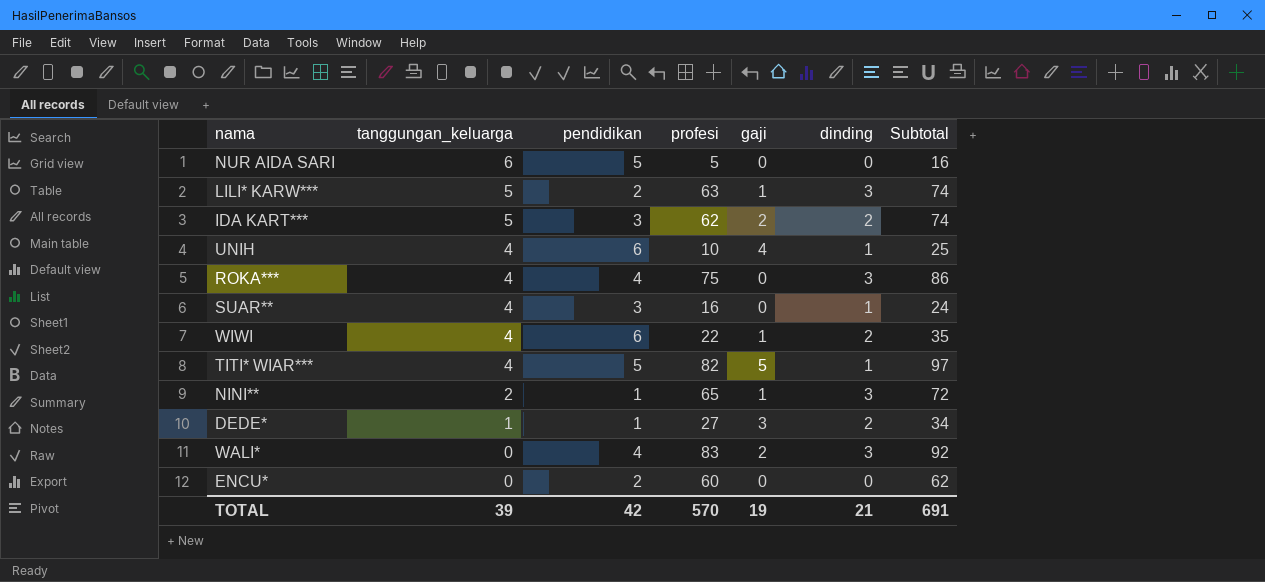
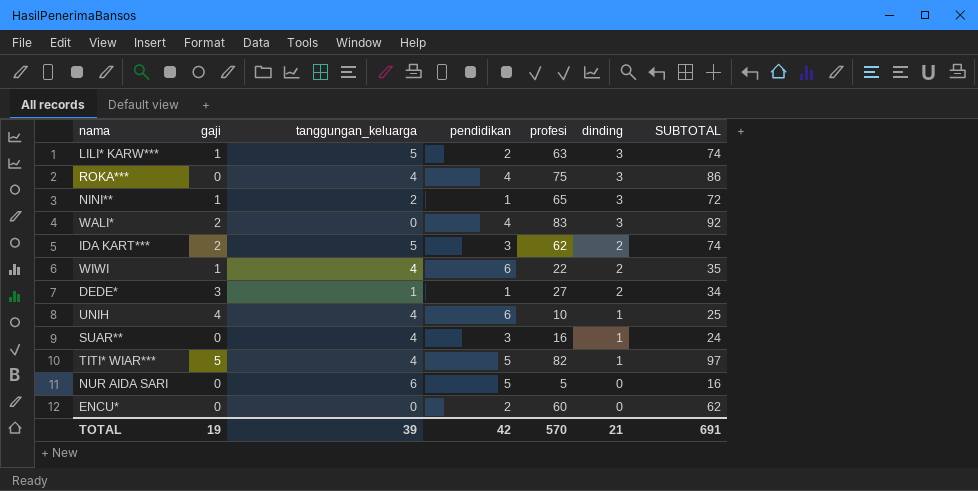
row order: tanggungan_keluarga descending -> dinding descending
column gaji | position: 5 -> 2
column name: Subtotal -> SUBTOTAL

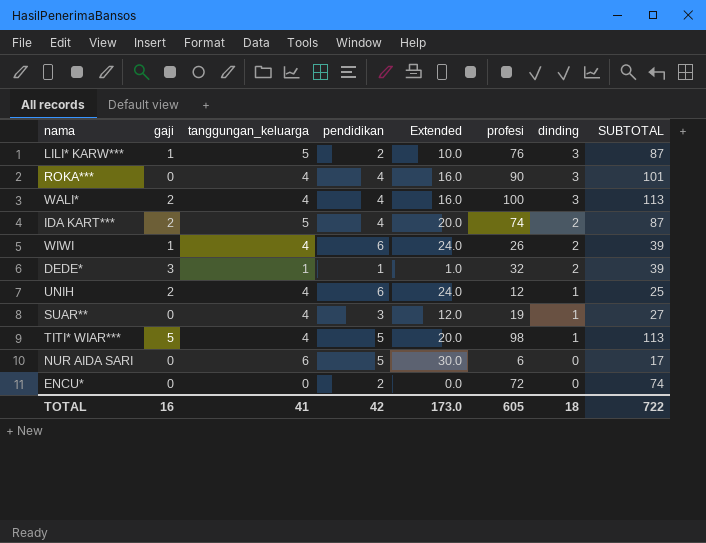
column Extended | formula: none -> [tanggungan_keluarga] * [pendidikan]
row NINI**: 1 | 2 | 1 | 65 | 3 | 72 -> none
LILI* KARW*** | profesi: 63 -> 76
LILI* KARW*** | SUBTOTAL: 74 -> 87
ROKA*** | profesi: 75 -> 90
ROKA*** | SUBTOTAL: 86 -> 101
WALI* | tanggungan_keluarga: 0 -> 4
WALI* | profesi: 83 -> 100
WALI* | SUBTOTAL: 92 -> 113
IDA KART*** | pendidikan: 3 -> 4
IDA KART*** | profesi: 62 -> 74
IDA KART*** | SUBTOTAL: 74 -> 87
WIWI | profesi: 22 -> 26
WIWI | SUBTOTAL: 35 -> 39
DEDE* | profesi: 27 -> 32
DEDE* | SUBTOTAL: 34 -> 39
UNIH | gaji: 4 -> 2
UNIH | profesi: 10 -> 12
SUAR** | profesi: 16 -> 19
SUAR** | SUBTOTAL: 24 -> 27
TITI* WIAR*** | profesi: 82 -> 98
TITI* WIAR*** | SUBTOTAL: 97 -> 113
NUR AIDA SARI | profesi: 5 -> 6
NUR AIDA SARI | SUBTOTAL: 16 -> 17
ENCU* | profesi: 60 -> 72
ENCU* | SUBTOTAL: 62 -> 74
TOTAL | gaji: 19 -> 16
TOTAL | tanggungan_keluarga: 39 -> 41
TOTAL | profesi: 570 -> 605
TOTAL | dinding: 21 -> 18
TOTAL | SUBTOTAL: 691 -> 722

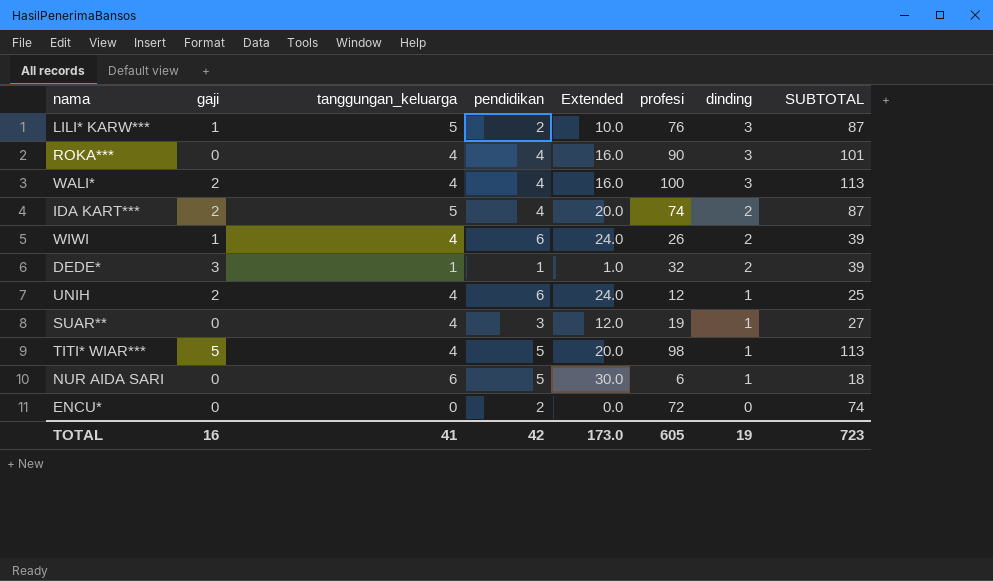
NUR AIDA SARI | dinding: 0 -> 1
NUR AIDA SARI | SUBTOTAL: 17 -> 18
TOTAL | dinding: 18 -> 19
TOTAL | SUBTOTAL: 722 -> 723

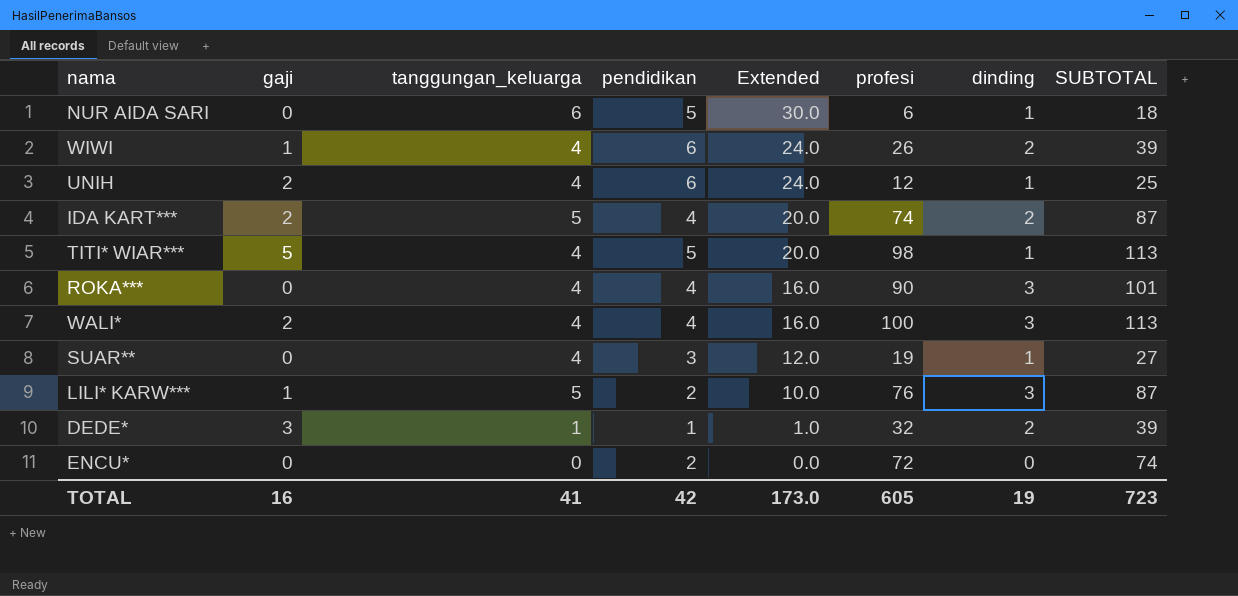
row order: dinding descending -> Extended descending

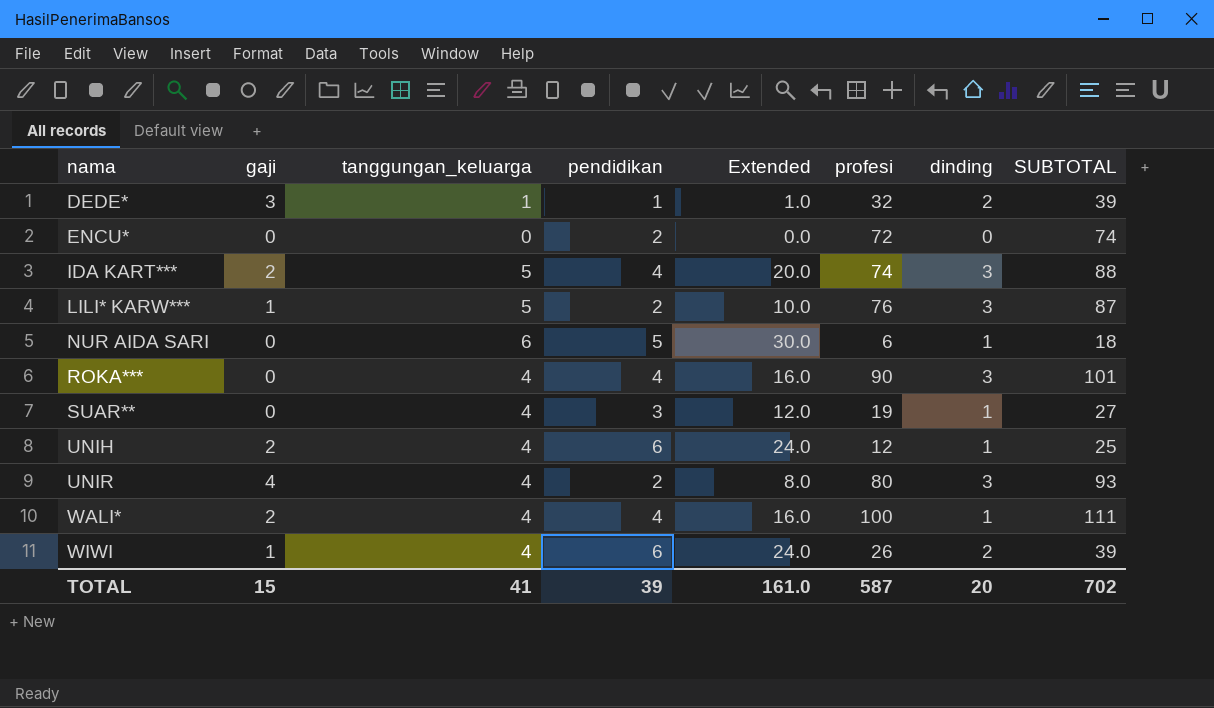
row order: Extended descending -> nama ascending
row TITI* WIAR***: 5 | 4 | 5 | 20.0 | 98 | 1 | 113 -> none
IDA KART*** | dinding: 2 -> 3
IDA KART*** | SUBTOTAL: 87 -> 88
row UNIR: none -> 4 | 4 | 2 | 8.0 | 80 | 3 | 93
WALI* | dinding: 3 -> 1
WALI* | SUBTOTAL: 113 -> 111
TOTAL | gaji: 16 -> 15
TOTAL | pendidikan: 42 -> 39
TOTAL | Extended: 173.0 -> 161.0
TOTAL | profesi: 605 -> 587
TOTAL | dinding: 19 -> 20
TOTAL | SUBTOTAL: 723 -> 702

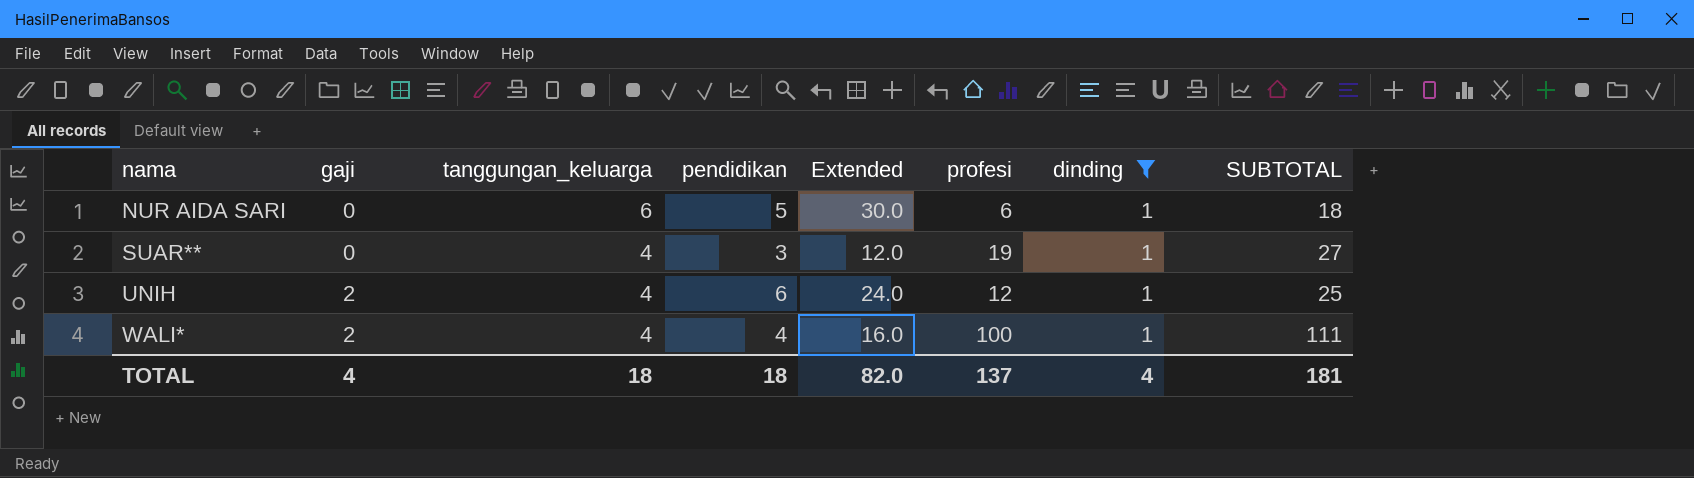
filter: none -> dinding = 1
TOTAL | gaji: 15 -> 4
TOTAL | tanggungan_keluarga: 41 -> 18
TOTAL | pendidikan: 39 -> 18
TOTAL | Extended: 161.0 -> 82.0
TOTAL | profesi: 587 -> 137
TOTAL | dinding: 20 -> 4
TOTAL | SUBTOTAL: 702 -> 181

